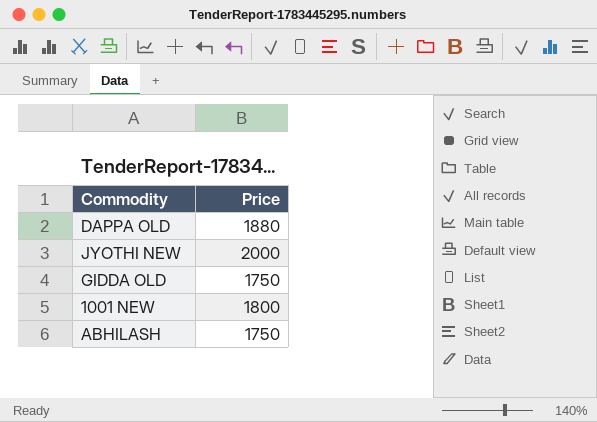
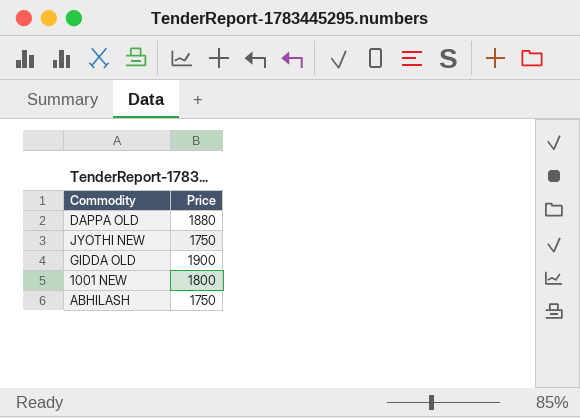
JYOTHI NEW | Price: 2000 -> 1750
GIDDA OLD | Price: 1750 -> 1900

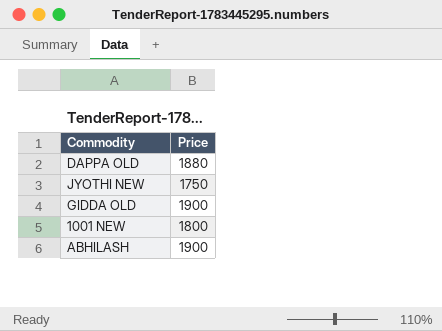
ABHILASH | Price: 1750 -> 1900

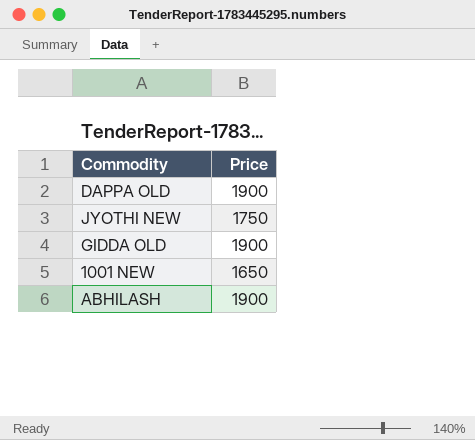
DAPPA OLD | Price: 1880 -> 1900
1001 NEW | Price: 1800 -> 1650

